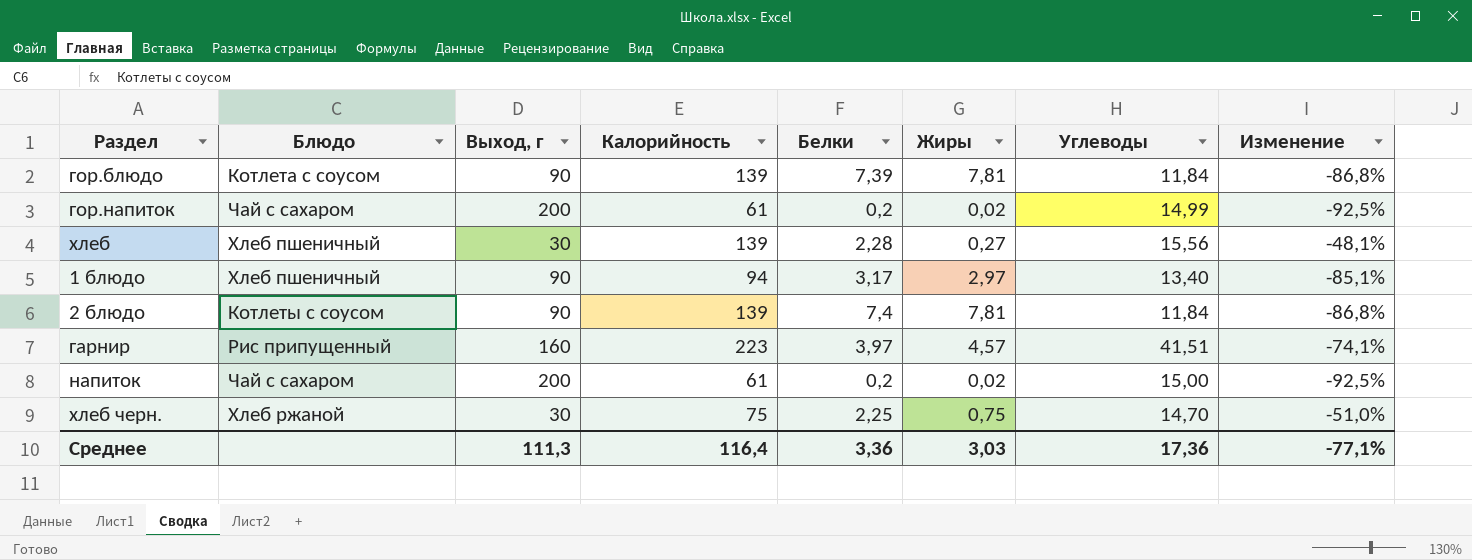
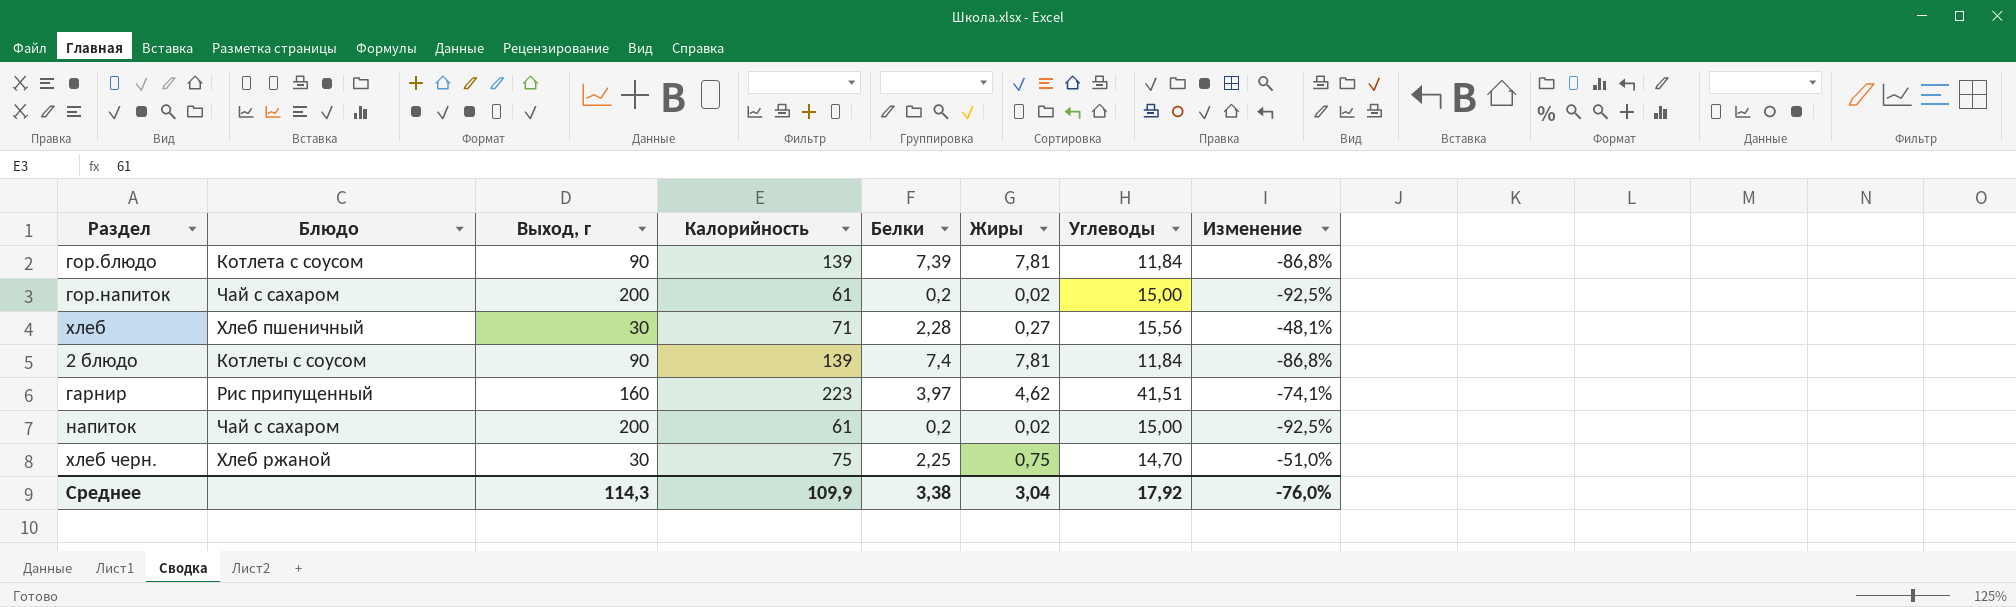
row 1 блюдо: Хлеб пшеничный | 90 | 94 | 3,17 | 2,97 | 13,40 | -85,1% -> none
гор.напиток | Углеводы: 14,99 -> 15,00
хлеб | Калорийность: 139 -> 71
гарнир | Жиры: 4,57 -> 4,62
Среднее | Выход, г: 111,3 -> 114,3
Среднее | Калорийность: 116,4 -> 109,9
Среднее | Белки: 3,36 -> 3,38
Среднее | Жиры: 3,03 -> 3,04
Среднее | Углеводы: 17,36 -> 17,92
Среднее | Изменение: -77,1% -> -76,0%

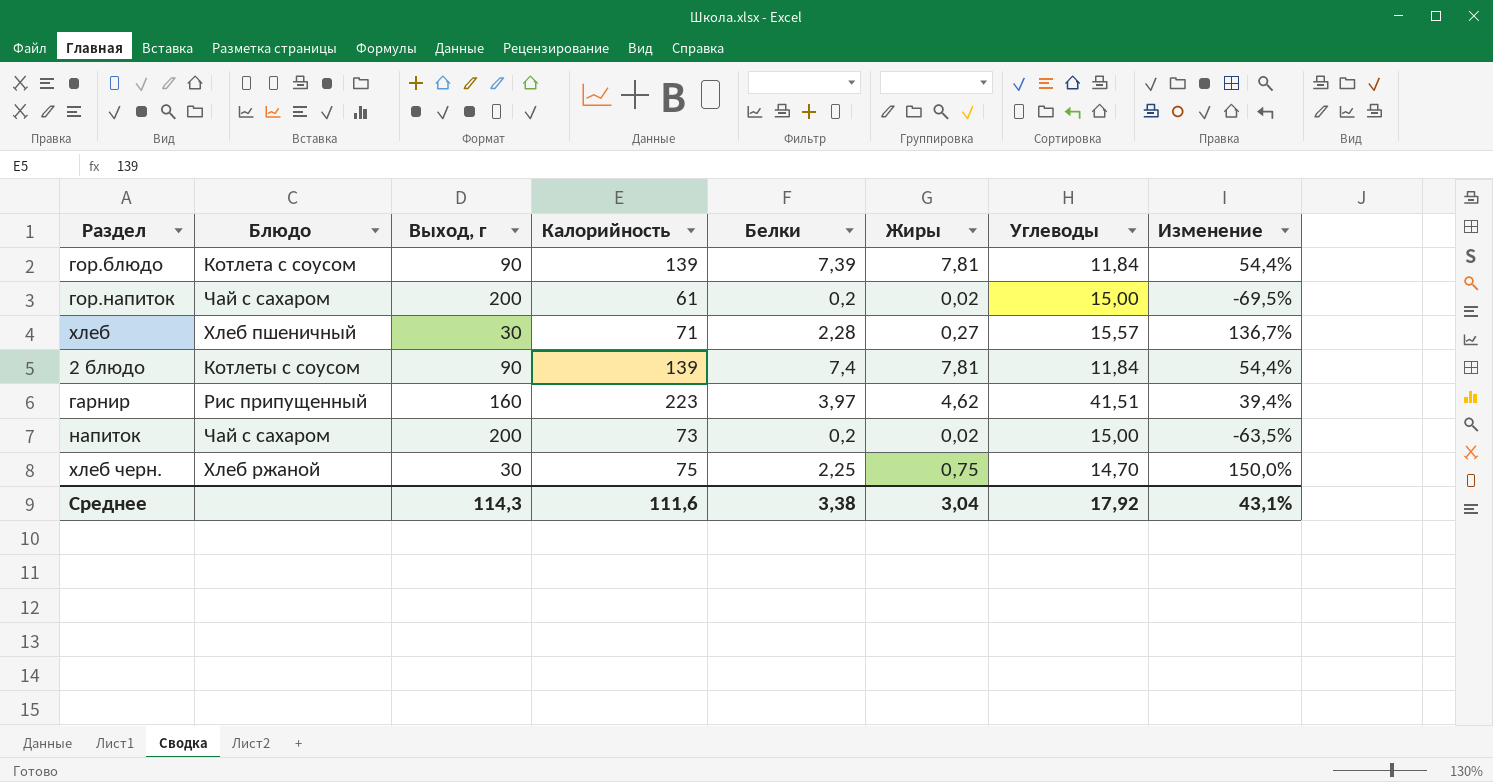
column Изменение | formula: ([Углеводы] - [Выход, г]) / [Выход, г] -> ([Калорийность] - [Выход, г]) / [Выход, г]
хлеб | Углеводы: 15,56 -> 15,57
напиток | Калорийность: 61 -> 73
Среднее | Калорийность: 109,9 -> 111,6
Среднее | Изменение: -76,0% -> 43,1%

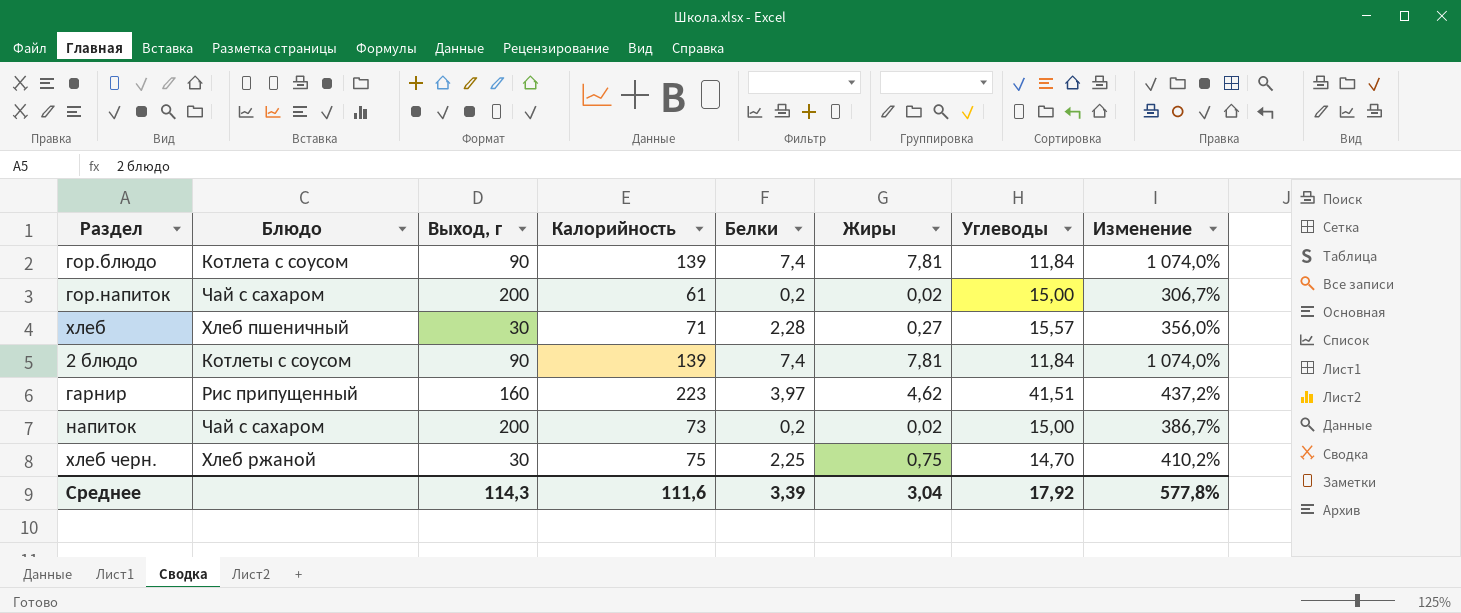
column Изменение | formula: ([Калорийность] - [Выход, г]) / [Выход, г] -> ([Калорийность] - [Углеводы]) / [Углеводы]
гор.блюдо | Белки: 7,39 -> 7,4
Среднее | Белки: 3,38 -> 3,39
Среднее | Изменение: 43,1% -> 577,8%

